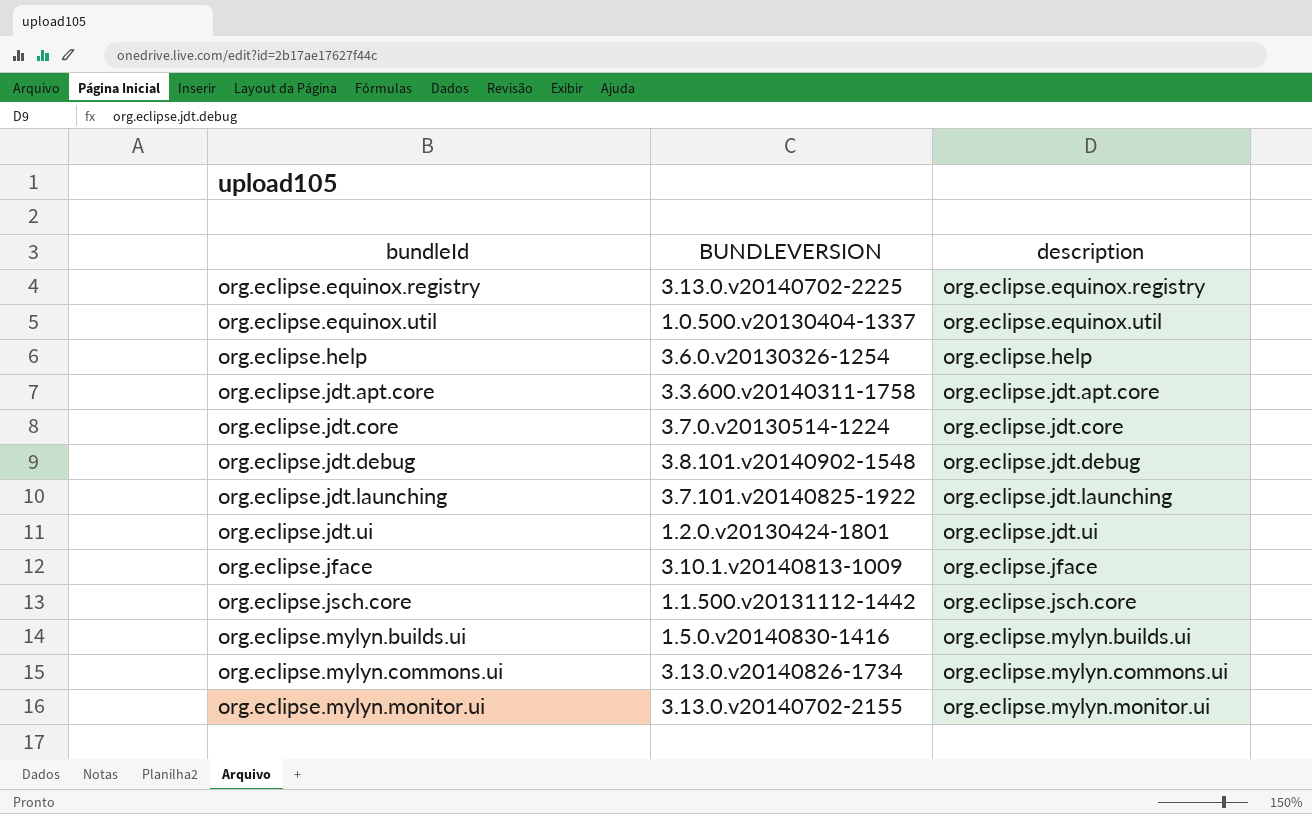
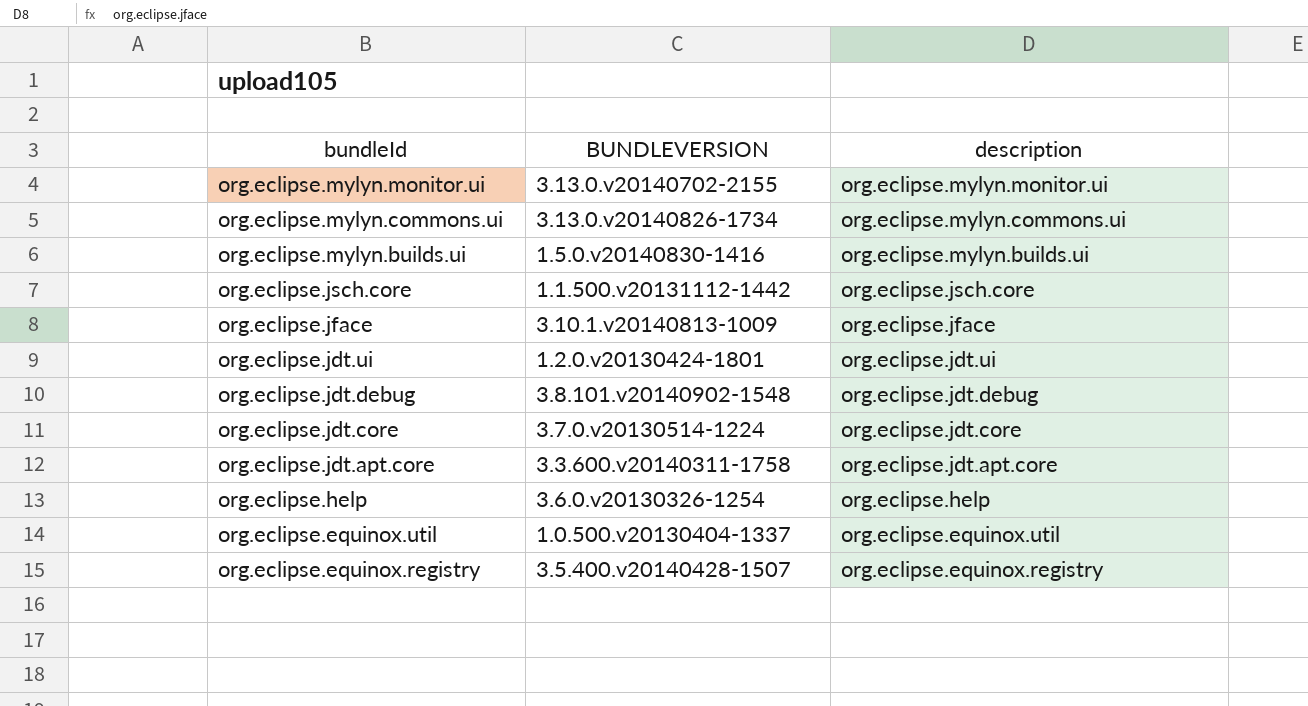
row order: bundleId ascending -> bundleId descending
row org.eclipse.jdt.launching: 3.7.101.v20140825-1922 | org.eclipse.jdt.launching -> none
org.eclipse.equinox.registry | BUNDLEVERSION: 3.13.0.v20140702-2225 -> 3.5.400.v20140428-1507

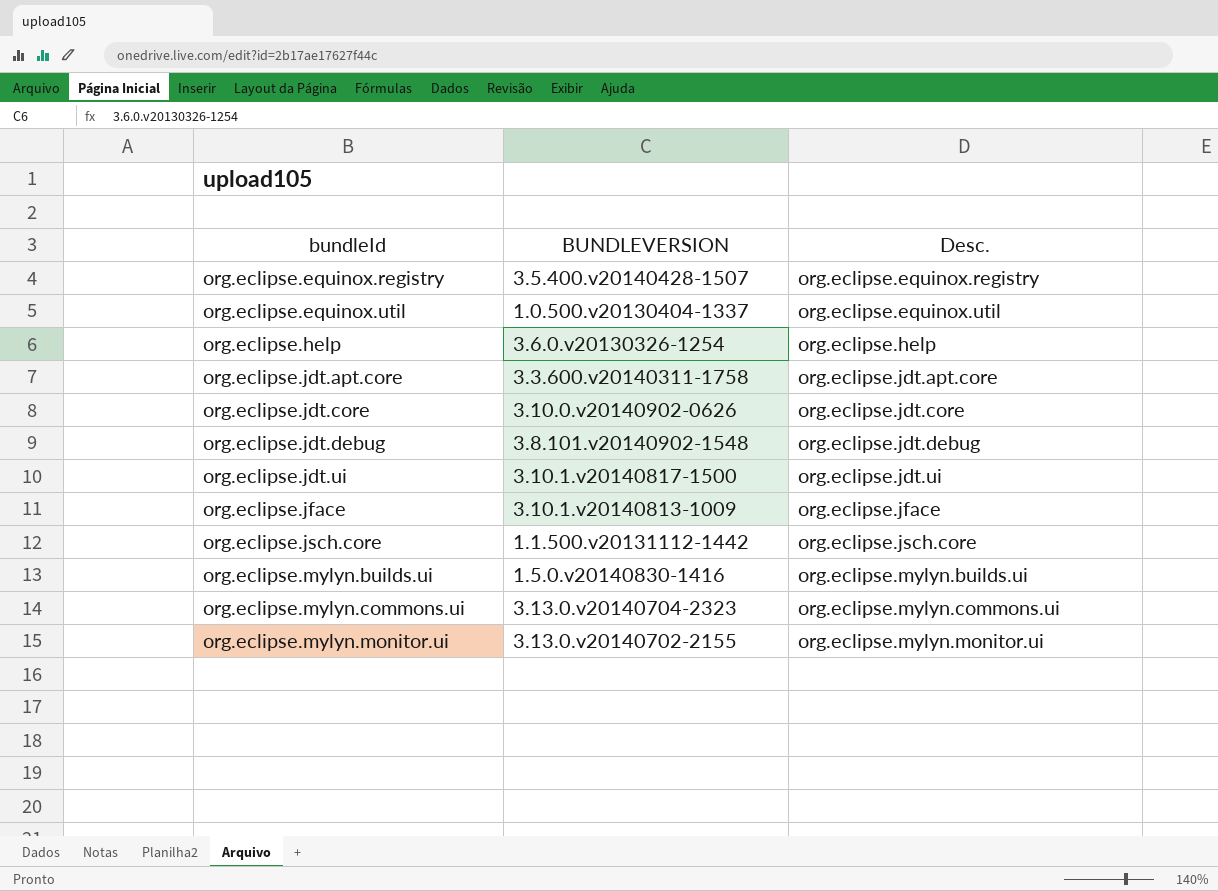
row order: bundleId descending -> bundleId ascending
column name: description -> Desc.
org.eclipse.jdt.core | BUNDLEVERSION: 3.7.0.v20130514-1224 -> 3.10.0.v20140902-0626
org.eclipse.jdt.ui | BUNDLEVERSION: 1.2.0.v20130424-1801 -> 3.10.1.v20140817-1500
org.eclipse.mylyn.commons.ui | BUNDLEVERSION: 3.13.0.v20140826-1734 -> 3.13.0.v20140704-2323

